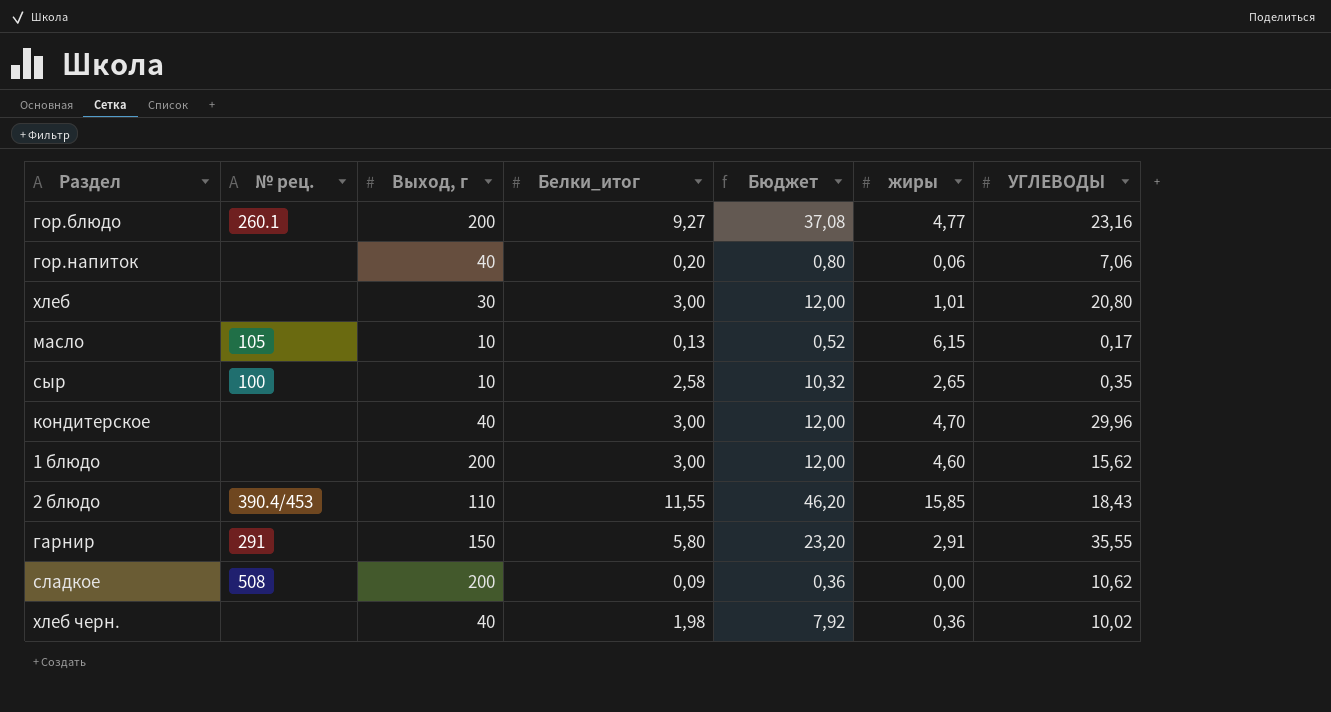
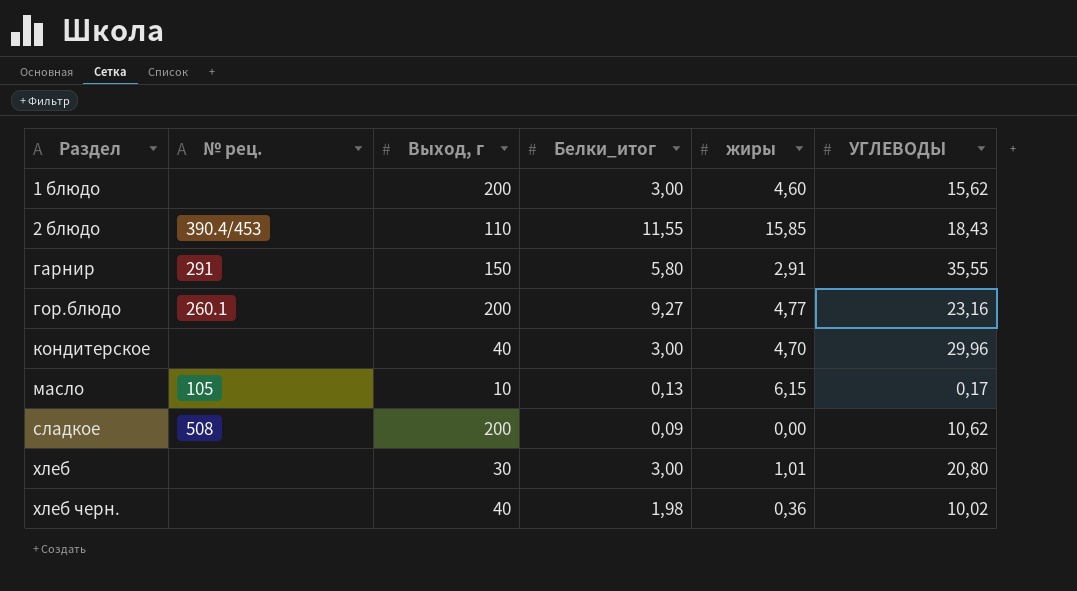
row order: none -> Раздел ascending
column Бюджет | formula: [Белки_итог] * 4 -> none
row гор.напиток: none | 40 | 0,20 | 0,80 | 0,06 | 7,06 -> none
row сыр: 100 | 10 | 2,58 | 10,32 | 2,65 | 0,35 -> none

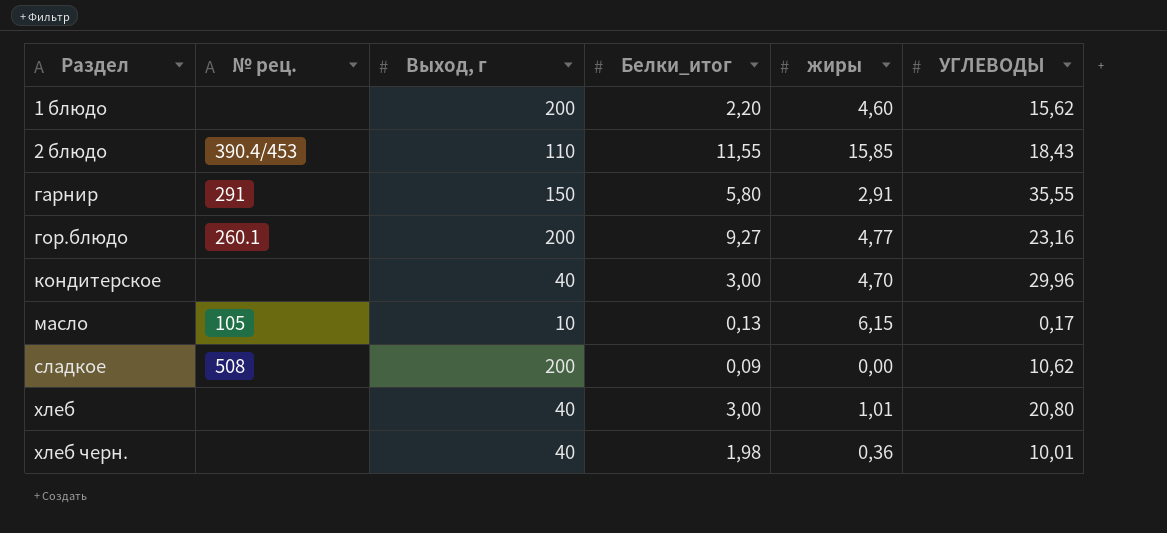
1 блюдо | Белки_итог: 3,00 -> 2,20
хлеб | Выход, г: 30 -> 40
хлеб черн. | УГЛЕВОДЫ: 10,02 -> 10,01

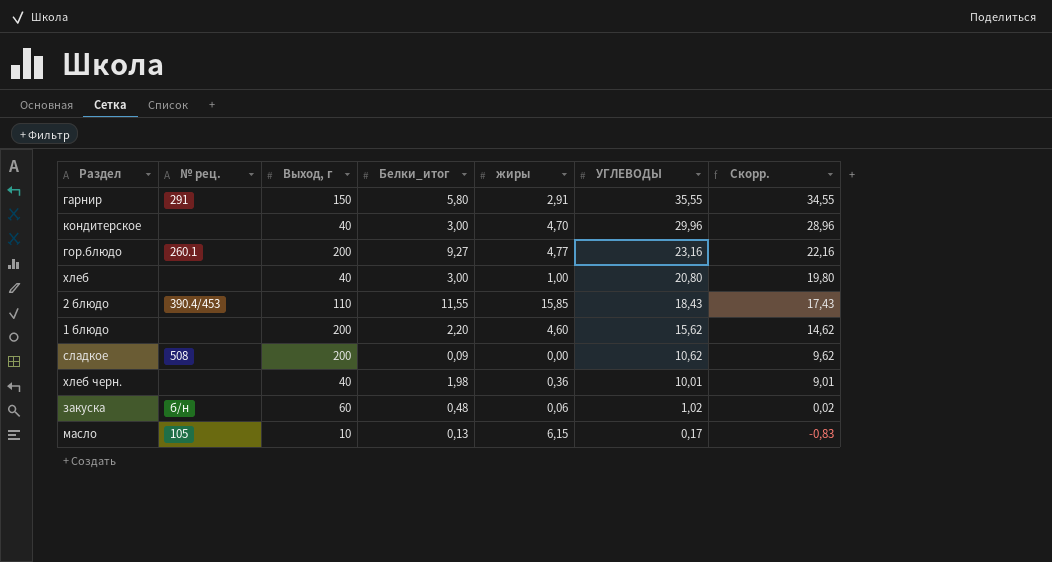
row order: Раздел ascending -> УГЛЕВОДЫ descending
column Скорр. | formula: none -> [УГЛЕВОДЫ] - 1
хлеб | жиры: 1,01 -> 1,00
row закуска: none -> б/н | 60 | 0,48 | 0,06 | 1,02 | 0,02

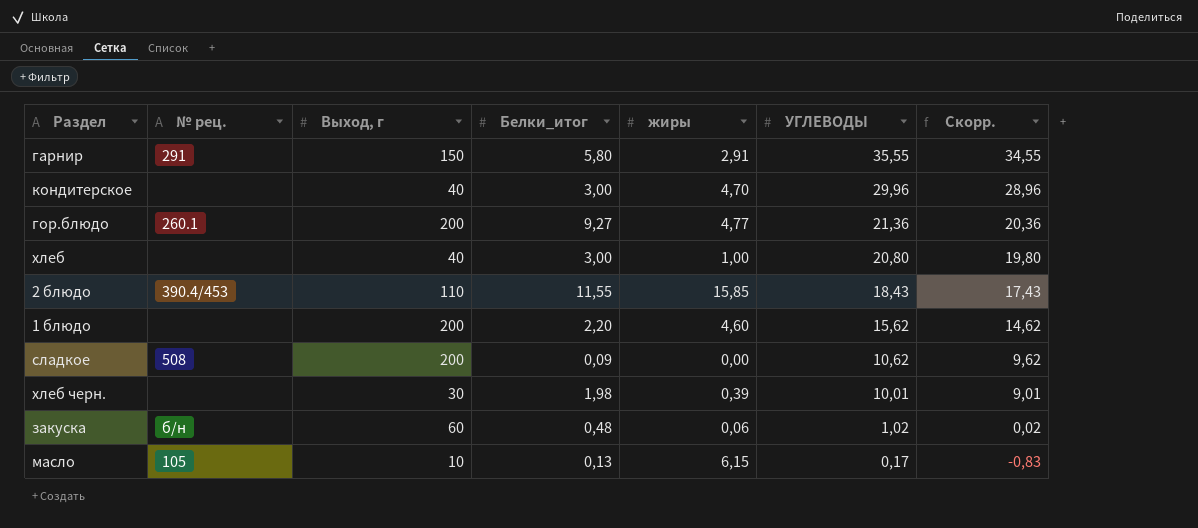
гор.блюдо | УГЛЕВОДЫ: 23,16 -> 21,36
гор.блюдо | Скорр.: 22,16 -> 20,36
хлеб черн. | Выход, г: 40 -> 30
хлеб черн. | жиры: 0,36 -> 0,39

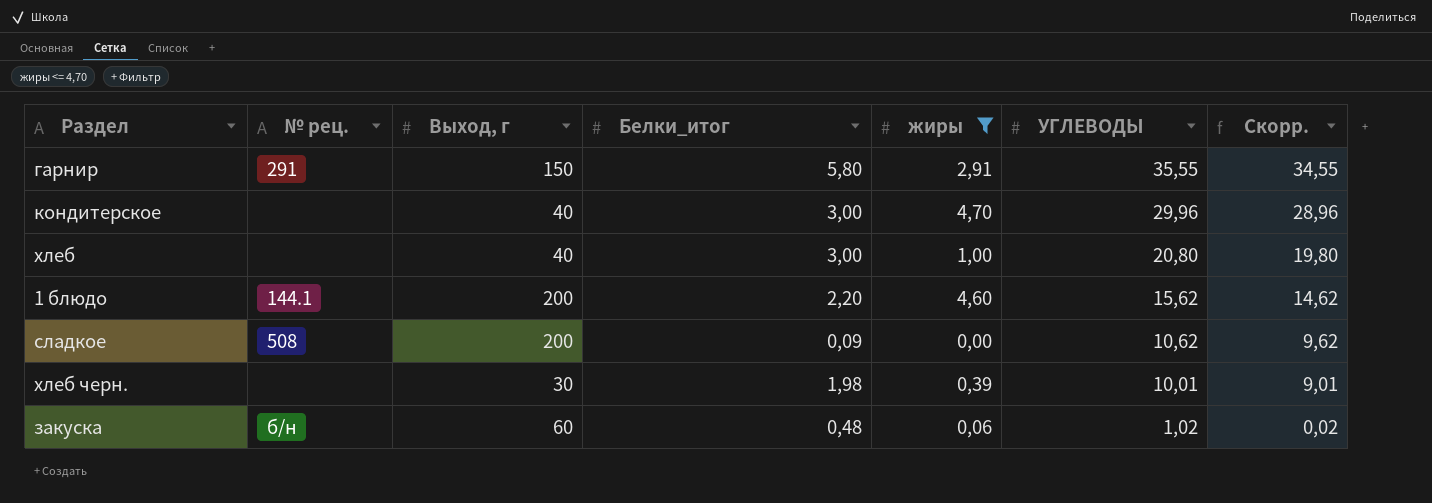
filter: none -> жиры <= 4,70
1 блюдо | № рец.: none -> 144.1

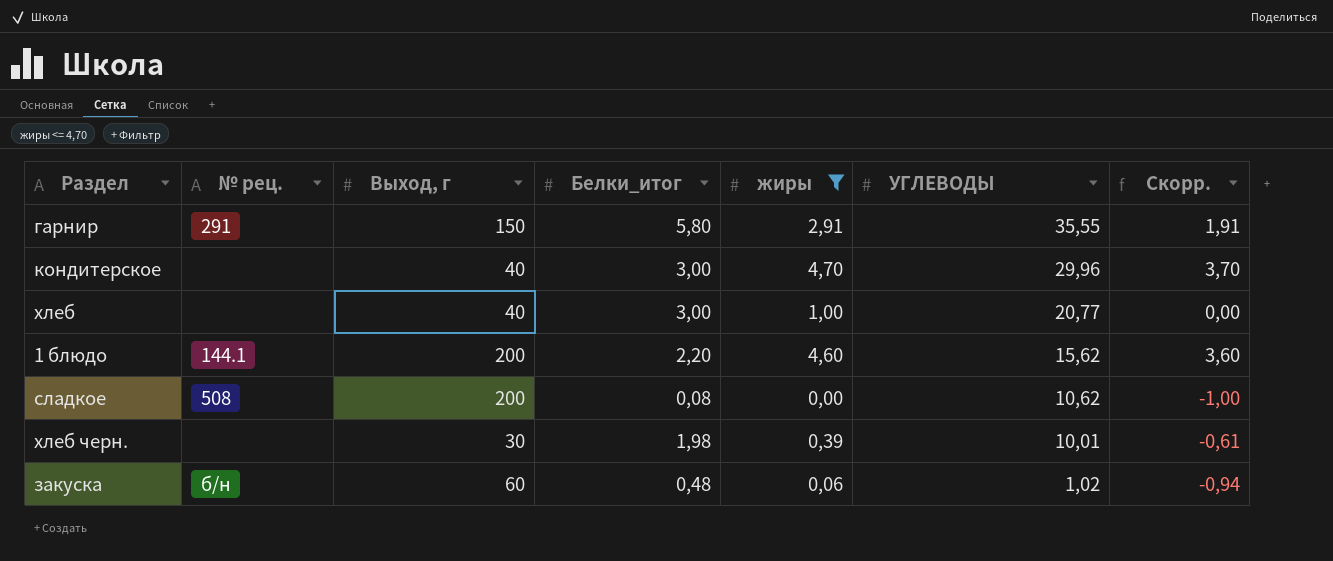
column Скорр. | formula: [УГЛЕВОДЫ] - 1 -> [жиры] - 1
хлеб | УГЛЕВОДЫ: 20,80 -> 20,77
сладкое | Белки_итог: 0,09 -> 0,08

